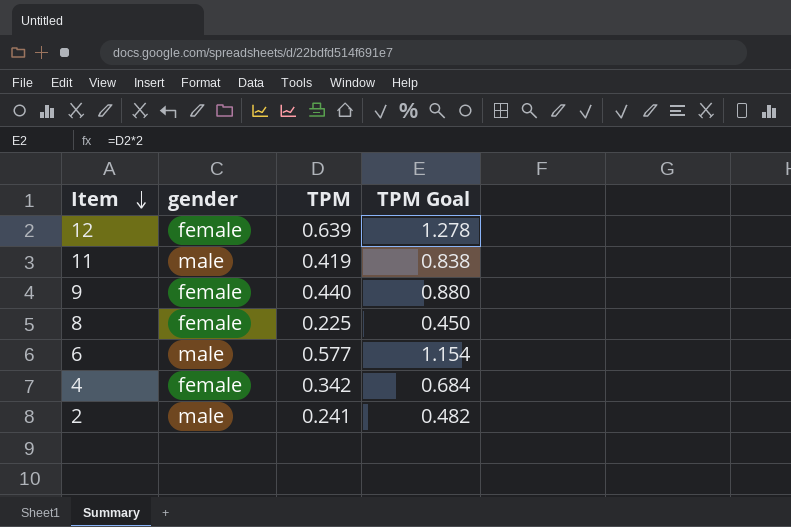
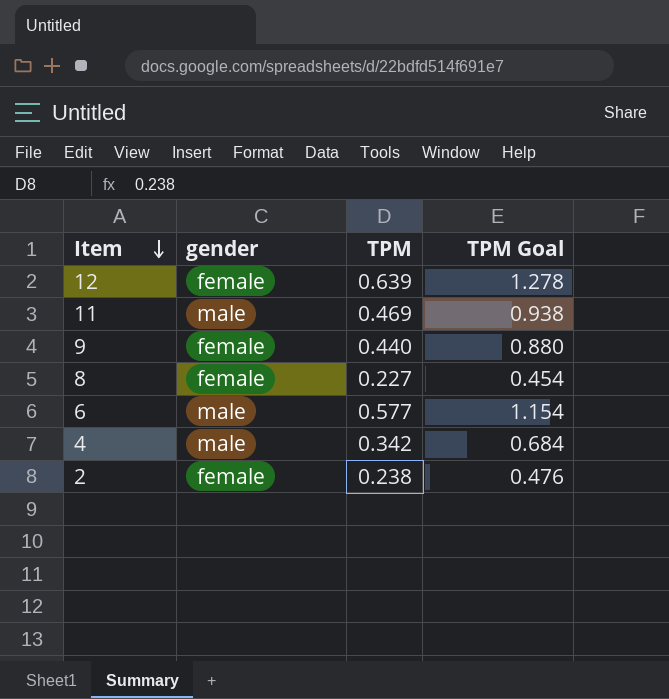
11 | TPM: 0.419 -> 0.469
11 | TPM Goal: 0.838 -> 0.938
8 | TPM: 0.225 -> 0.227
8 | TPM Goal: 0.450 -> 0.454
4 | gender: female -> male
2 | gender: male -> female
2 | TPM: 0.241 -> 0.238
2 | TPM Goal: 0.482 -> 0.476

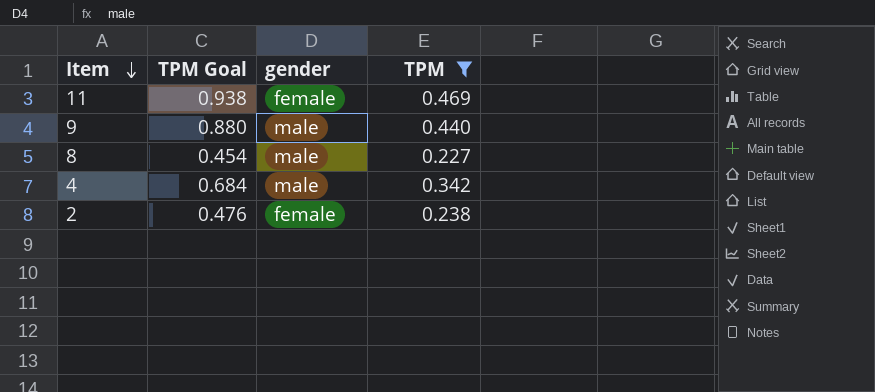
filter: none -> TPM <= 0.469
column TPM Goal | position: 4 -> 2
11 | gender: male -> female
9 | gender: female -> male
8 | gender: female -> male

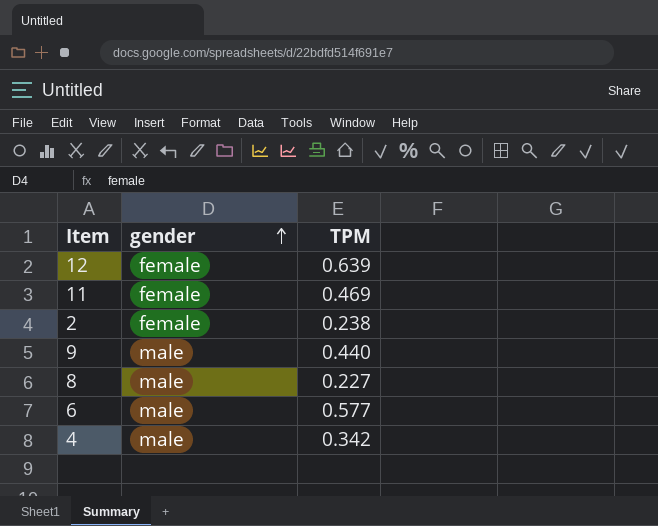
filter: TPM <= 0.469 -> none
row order: Item descending -> gender ascending
column TPM Goal | formula: [TPM] * 2 -> none

